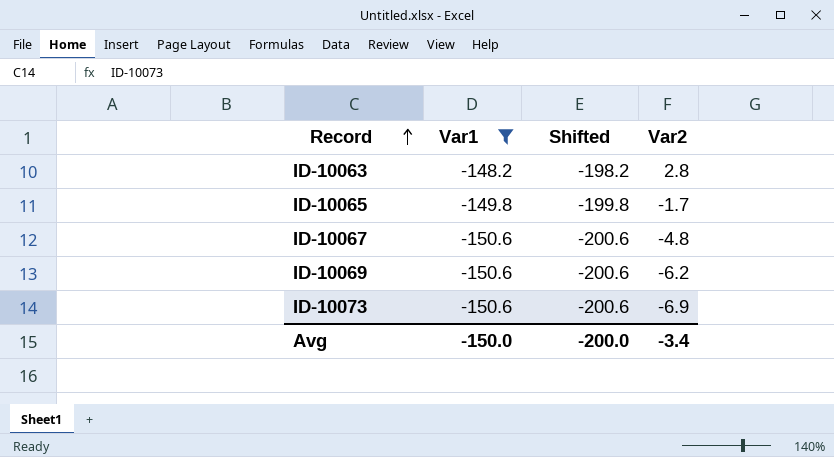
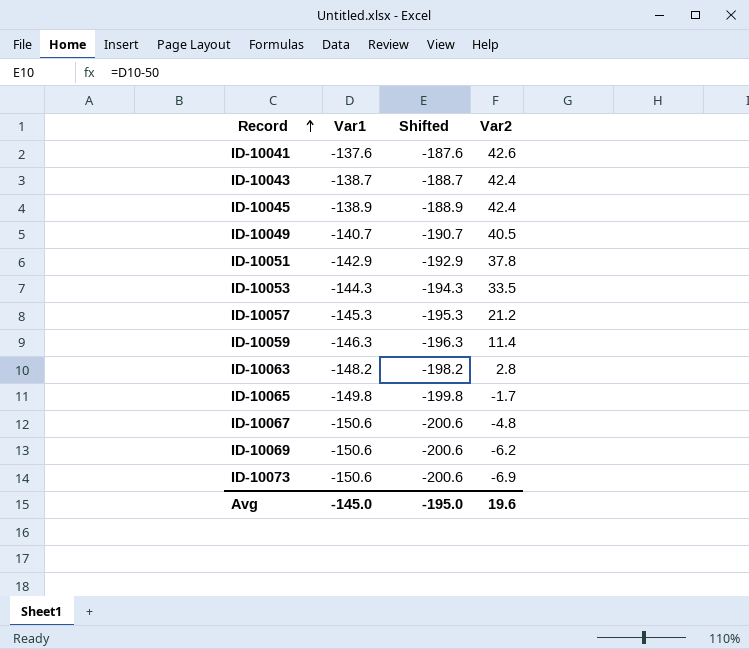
filter: Var1 <= -148.2 -> none
Avg | Var1: -150.0 -> -145.0
Avg | Shifted: -200.0 -> -195.0
Avg | Var2: -3.4 -> 19.6

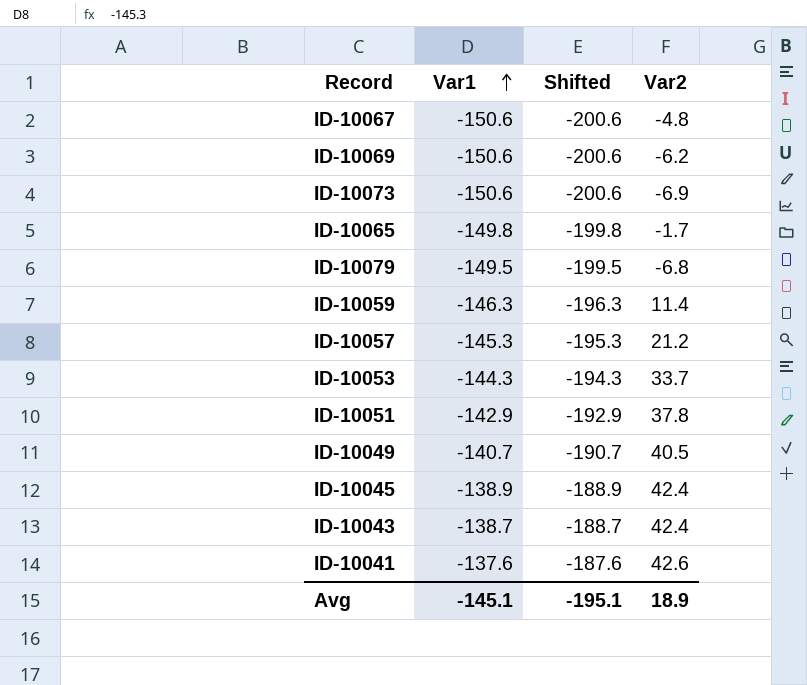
row order: Record ascending -> Var1 ascending
row ID-10063: -148.2 | -198.2 | 2.8 -> none
row ID-10079: none -> -149.5 | -199.5 | -6.8
ID-10053 | Var2: 33.5 -> 33.7
Avg | Var1: -145.0 -> -145.1
Avg | Shifted: -195.0 -> -195.1
Avg | Var2: 19.6 -> 18.9

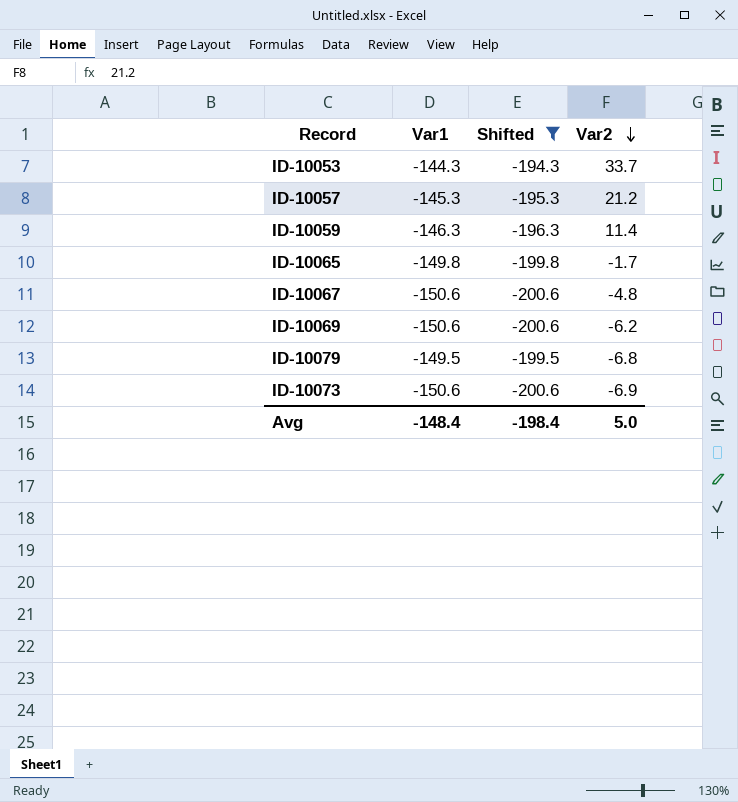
filter: none -> Shifted <= -194.3
row order: Var1 ascending -> Var2 descending
Avg | Var1: -145.1 -> -148.4
Avg | Shifted: -195.1 -> -198.4
Avg | Var2: 18.9 -> 5.0

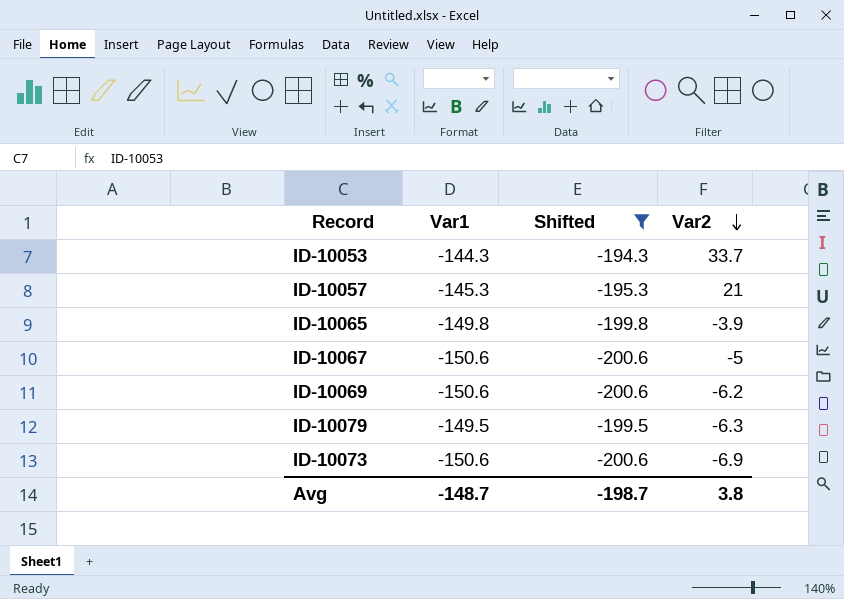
row ID-10059: -146.3 | -196.3 | 11.4 -> none
ID-10057 | Var2: 21.2 -> 21
ID-10065 | Var2: -1.7 -> -3.9
ID-10067 | Var2: -4.8 -> -5
ID-10079 | Var2: -6.8 -> -6.3
Avg | Var1: -148.4 -> -148.7
Avg | Shifted: -198.4 -> -198.7
Avg | Var2: 5.0 -> 3.8

